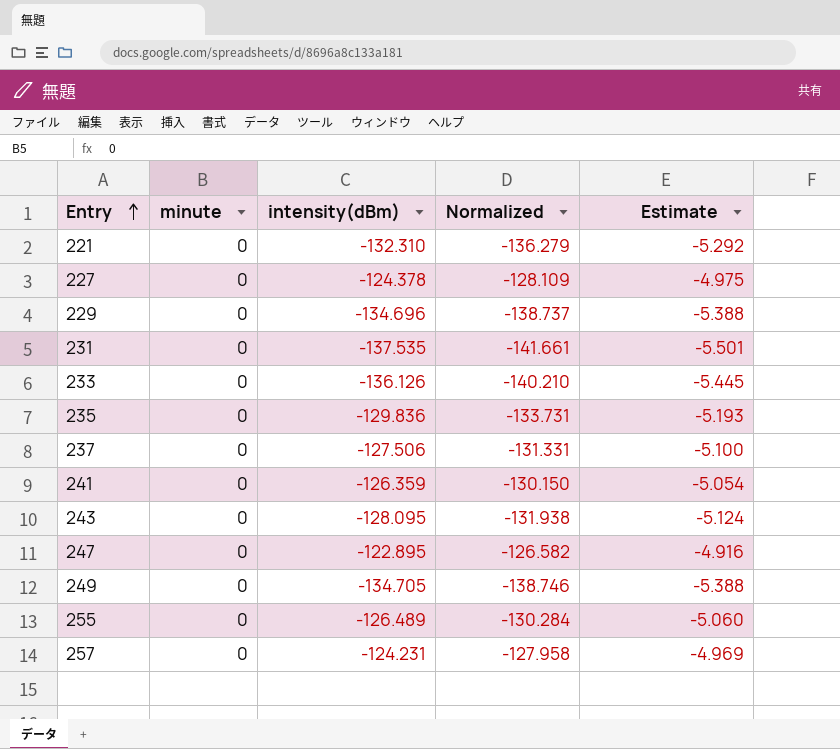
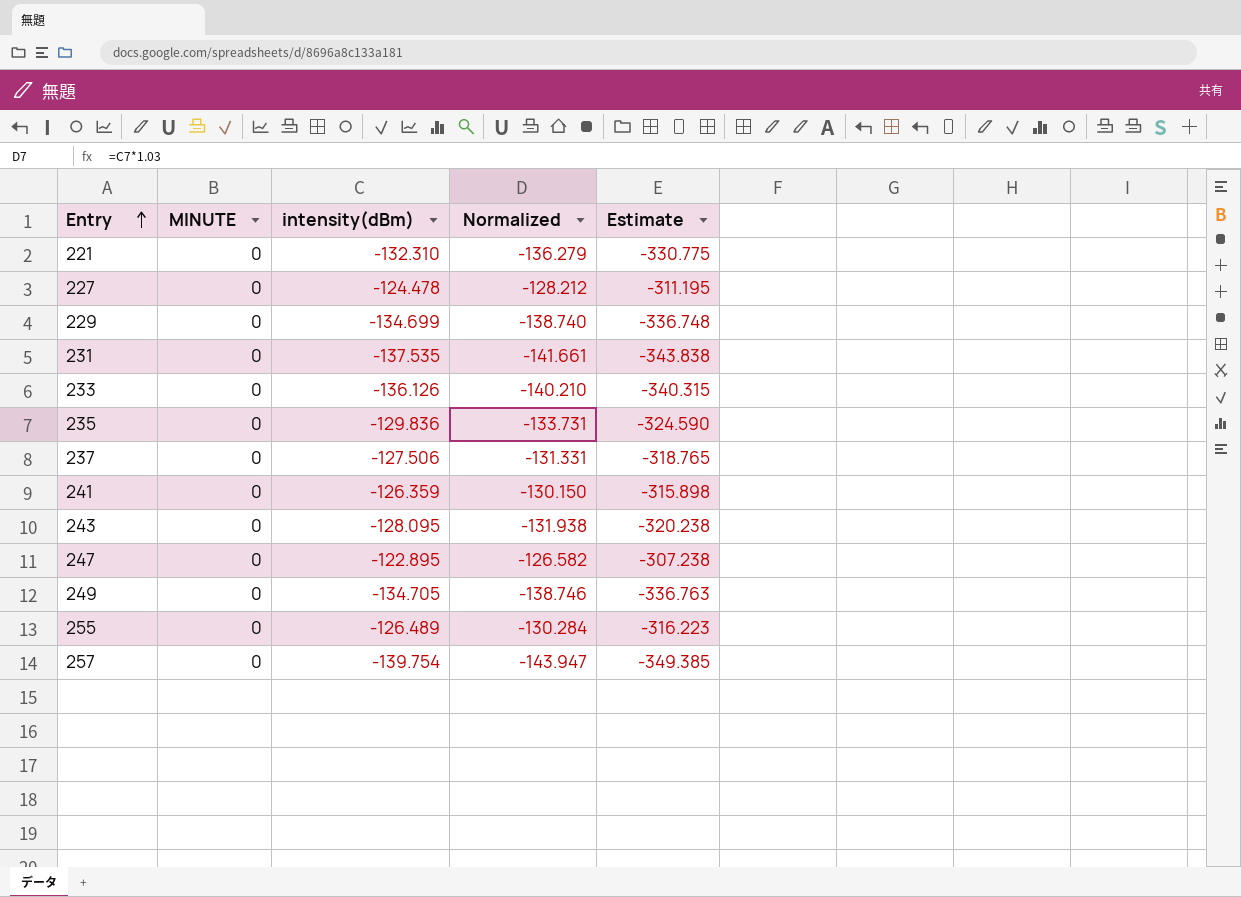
column name: minute -> MINUTE
column Estimate | formula: [intensity(dBm)] * 0.04 -> [intensity(dBm)] * 2.5
227 | intensity(dBm): -124.378 -> -124.478
227 | Normalized: -128.109 -> -128.212
229 | intensity(dBm): -134.696 -> -134.699
229 | Normalized: -138.737 -> -138.740
257 | intensity(dBm): -124.231 -> -139.754
257 | Normalized: -127.958 -> -143.947

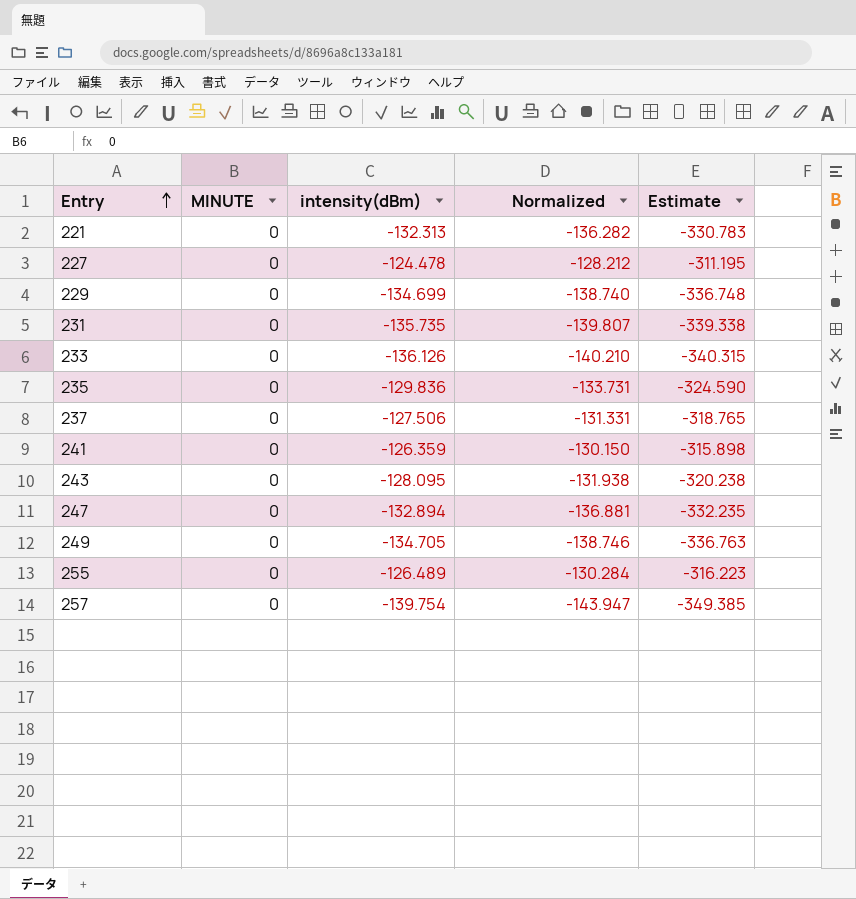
221 | intensity(dBm): -132.310 -> -132.313
221 | Normalized: -136.279 -> -136.282
221 | Estimate: -330.775 -> -330.783
231 | intensity(dBm): -137.535 -> -135.735
231 | Normalized: -141.661 -> -139.807
231 | Estimate: -343.838 -> -339.338
247 | intensity(dBm): -122.895 -> -132.894
247 | Normalized: -126.582 -> -136.881
247 | Estimate: -307.238 -> -332.235

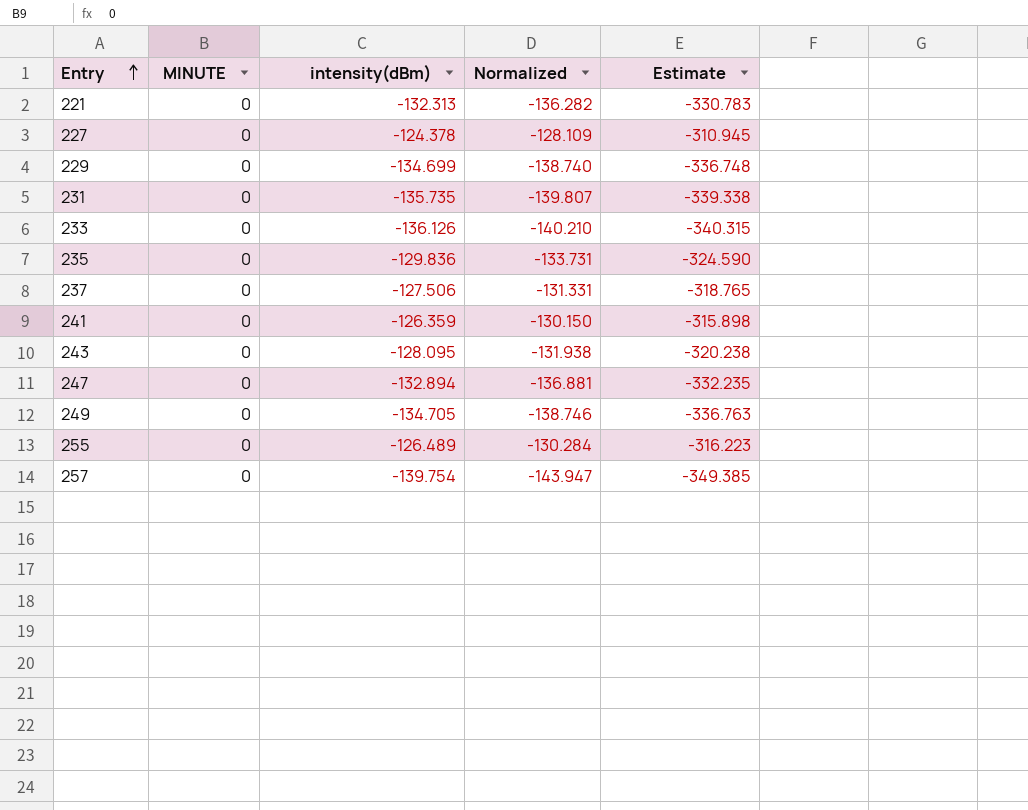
227 | intensity(dBm): -124.478 -> -124.378
227 | Normalized: -128.212 -> -128.109
227 | Estimate: -311.195 -> -310.945

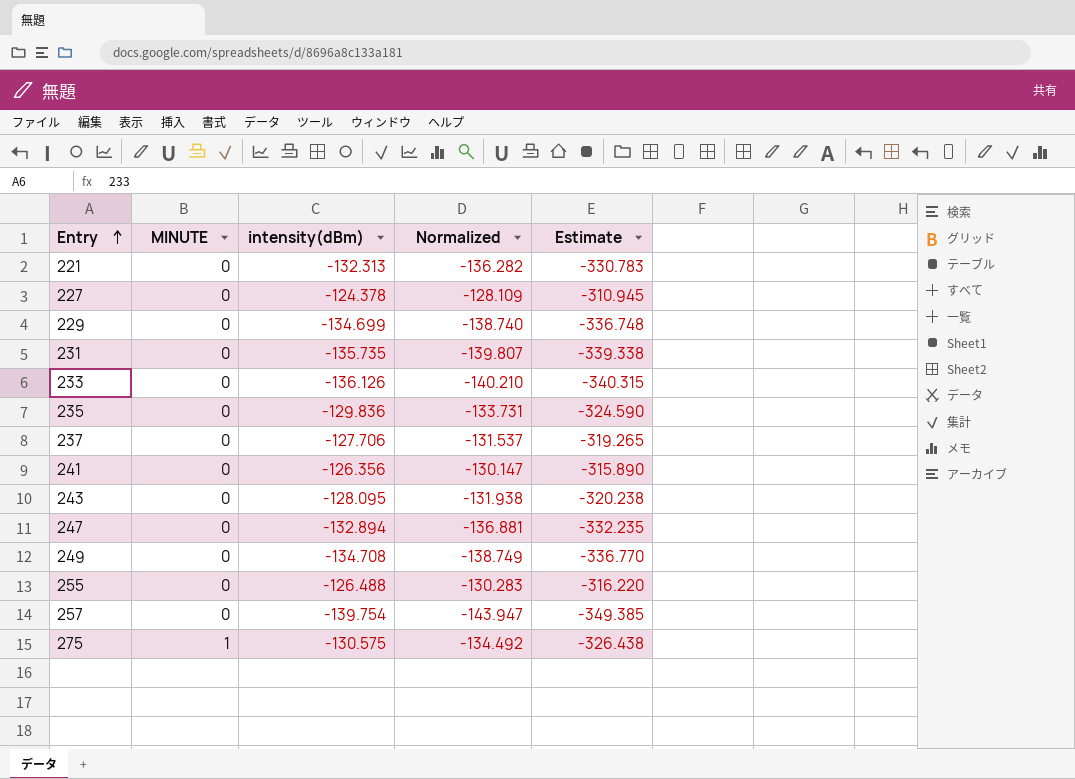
237 | intensity(dBm): -127.506 -> -127.706
237 | Normalized: -131.331 -> -131.537
237 | Estimate: -318.765 -> -319.265
241 | intensity(dBm): -126.359 -> -126.356
241 | Normalized: -130.150 -> -130.147
241 | Estimate: -315.898 -> -315.890
249 | intensity(dBm): -134.705 -> -134.708
249 | Normalized: -138.746 -> -138.749
249 | Estimate: -336.763 -> -336.770
255 | intensity(dBm): -126.489 -> -126.488
255 | Normalized: -130.284 -> -130.283
255 | Estimate: -316.223 -> -316.220
row 275: none -> 1 | -130.575 | -134.492 | -326.438

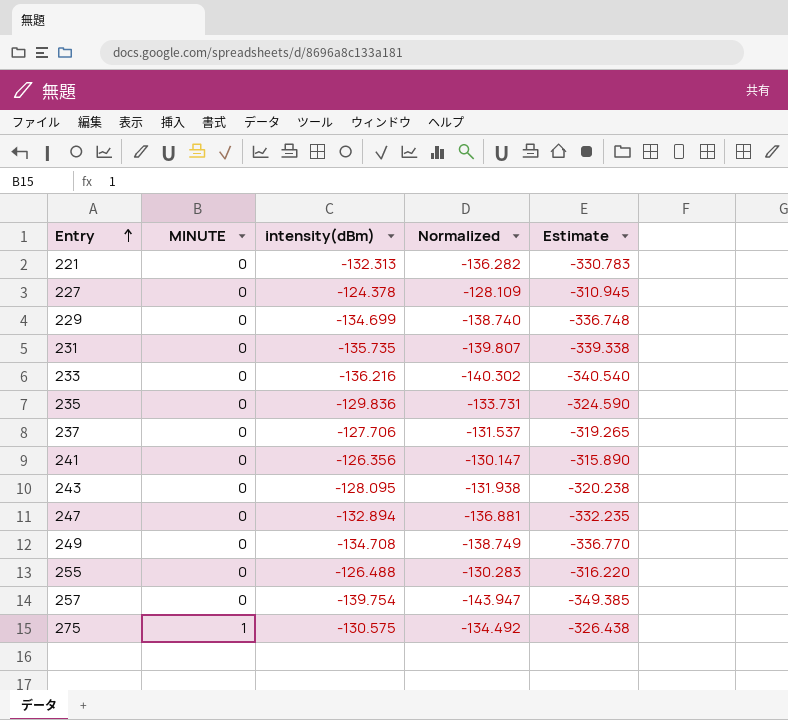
233 | intensity(dBm): -136.126 -> -136.216
233 | Normalized: -140.210 -> -140.302
233 | Estimate: -340.315 -> -340.540

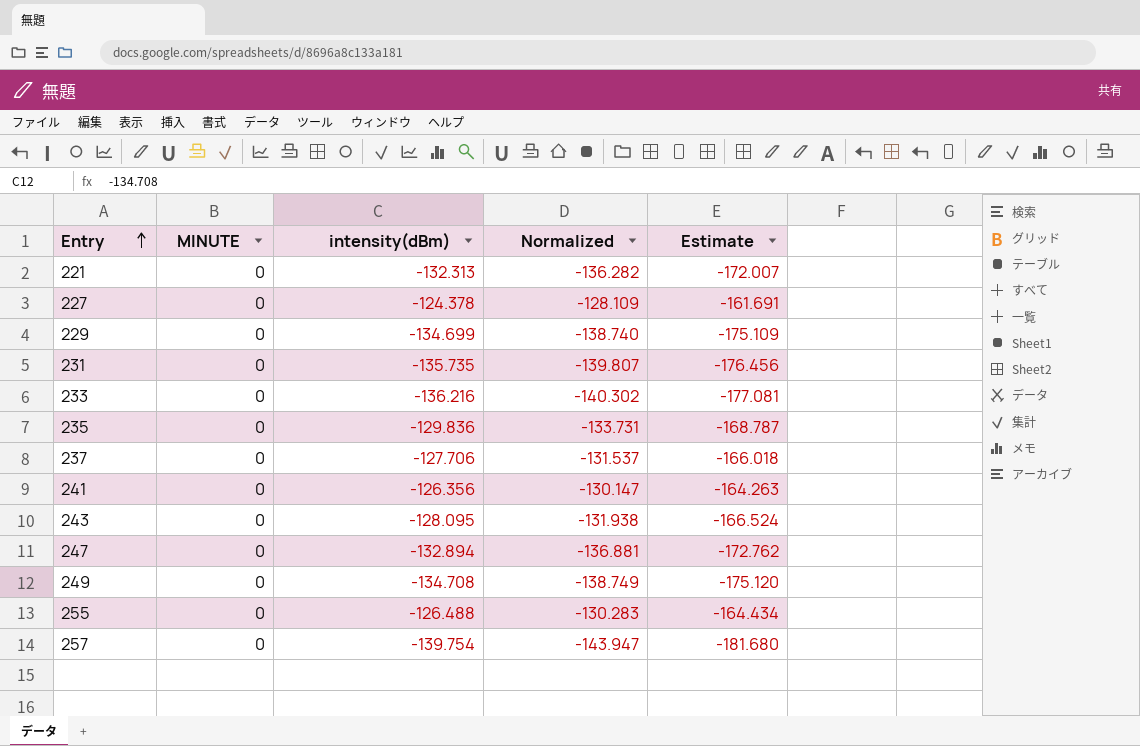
column Estimate | formula: [intensity(dBm)] * 2.5 -> [intensity(dBm)] * 1.3
row 275: 1 | -130.575 | -134.492 | -326.438 -> none

